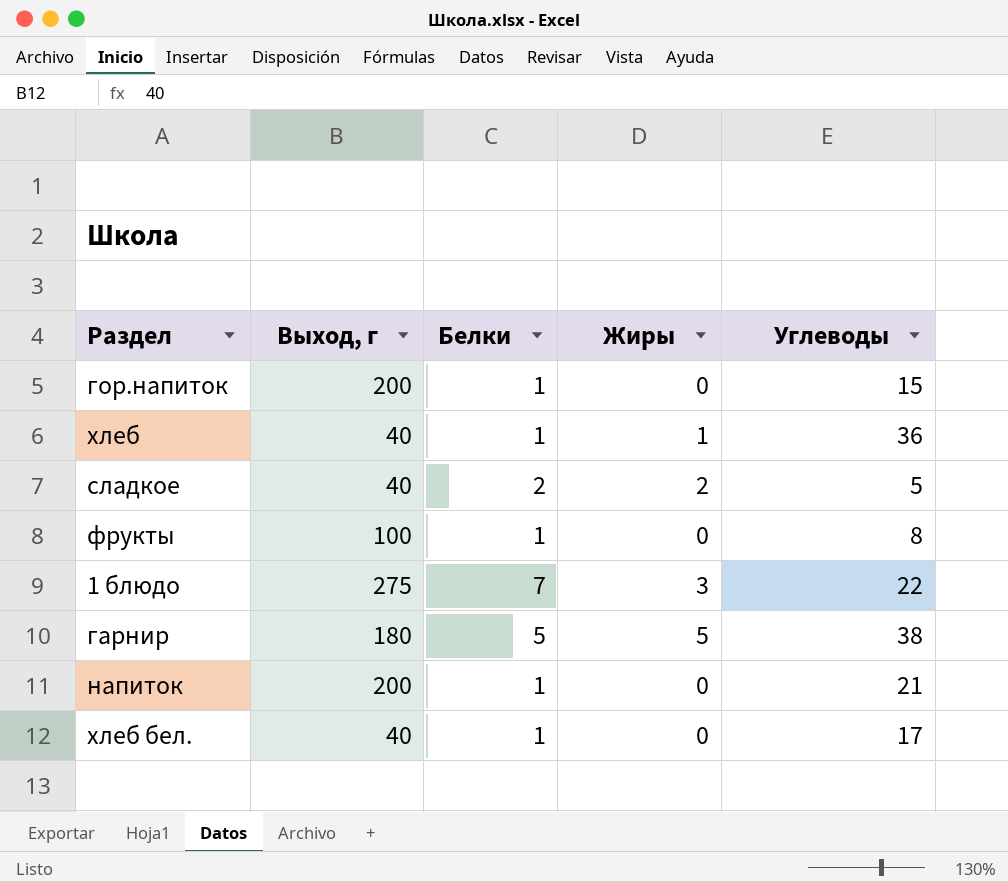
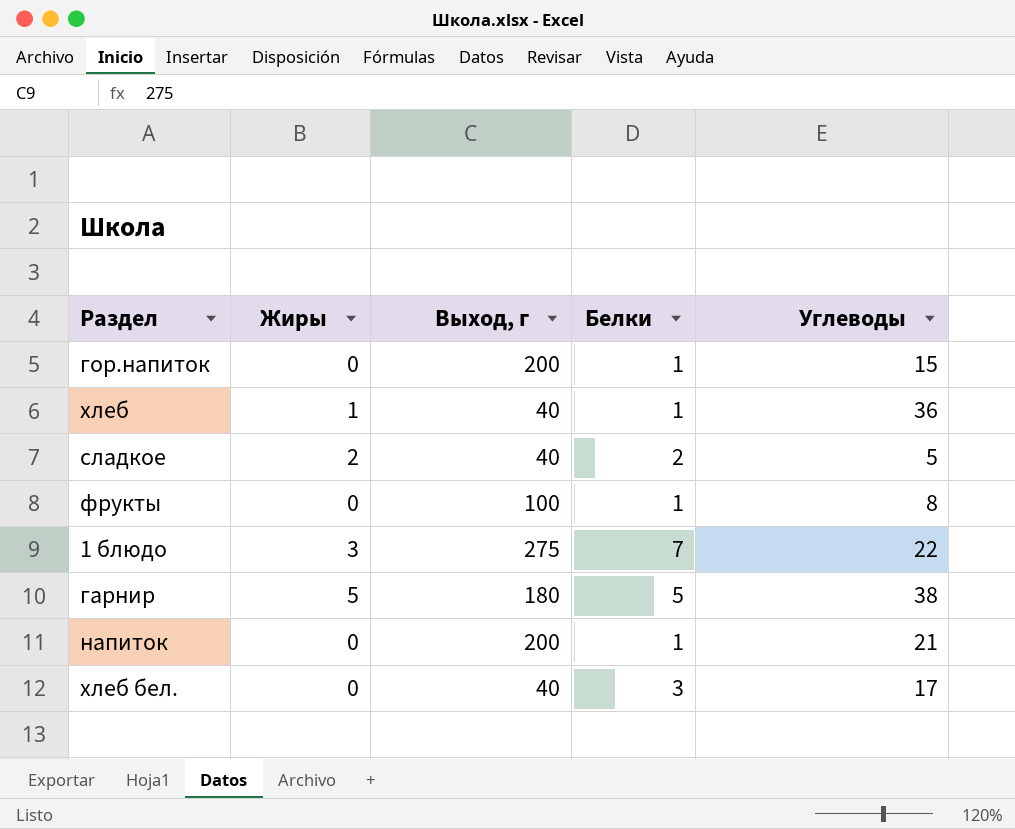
column Жиры | position: 4 -> 2
хлеб бел. | Белки: 1 -> 3

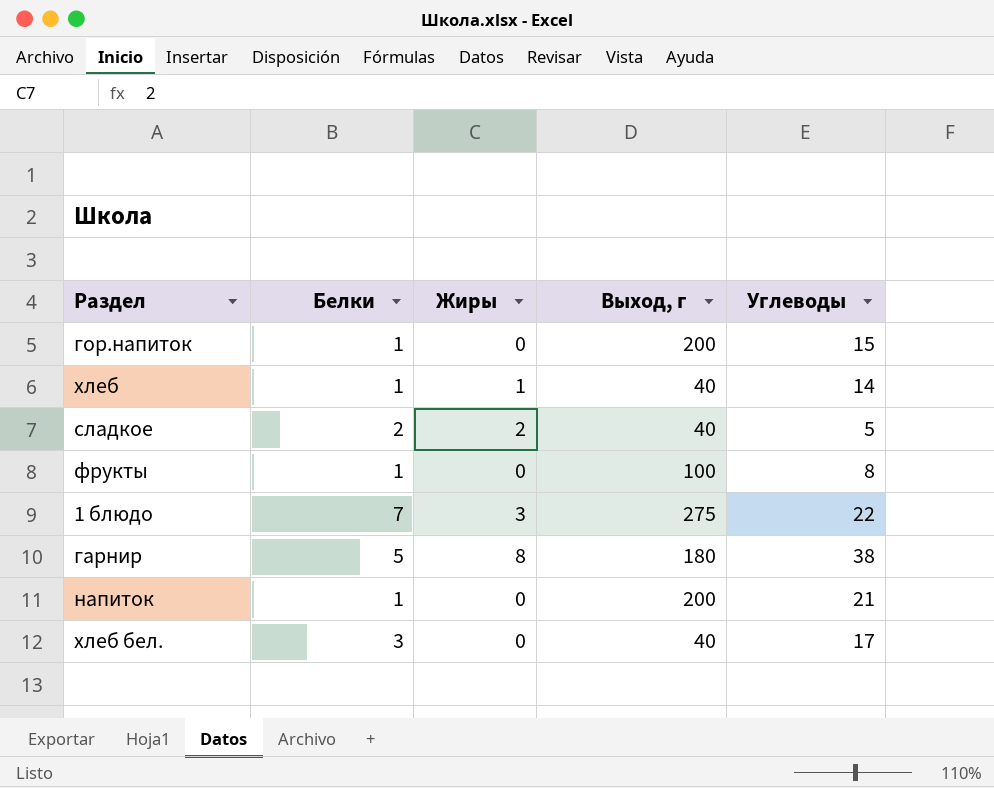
column Белки | position: 4 -> 2
хлеб | Углеводы: 36 -> 14
гарнир | Жиры: 5 -> 8

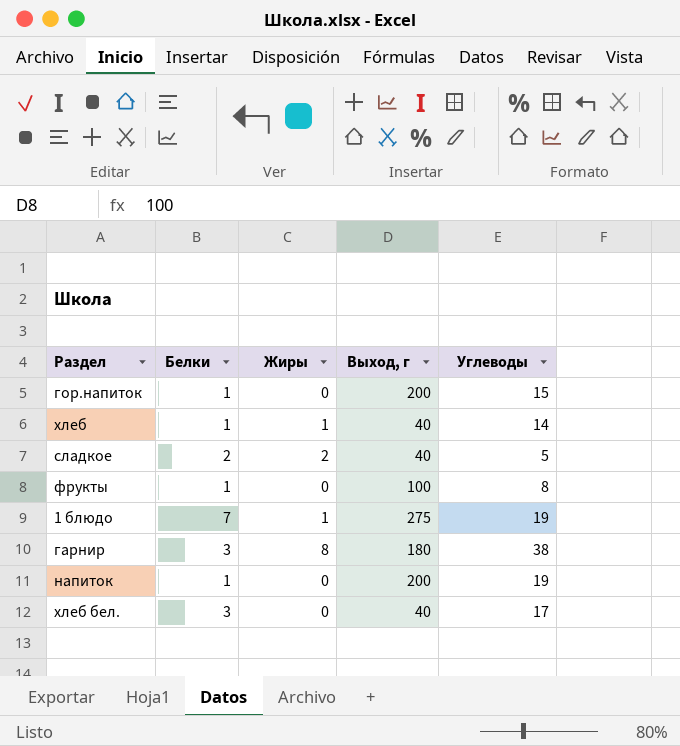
1 блюдо | Жиры: 3 -> 1
1 блюдо | Углеводы: 22 -> 19
гарнир | Белки: 5 -> 3
напиток | Углеводы: 21 -> 19

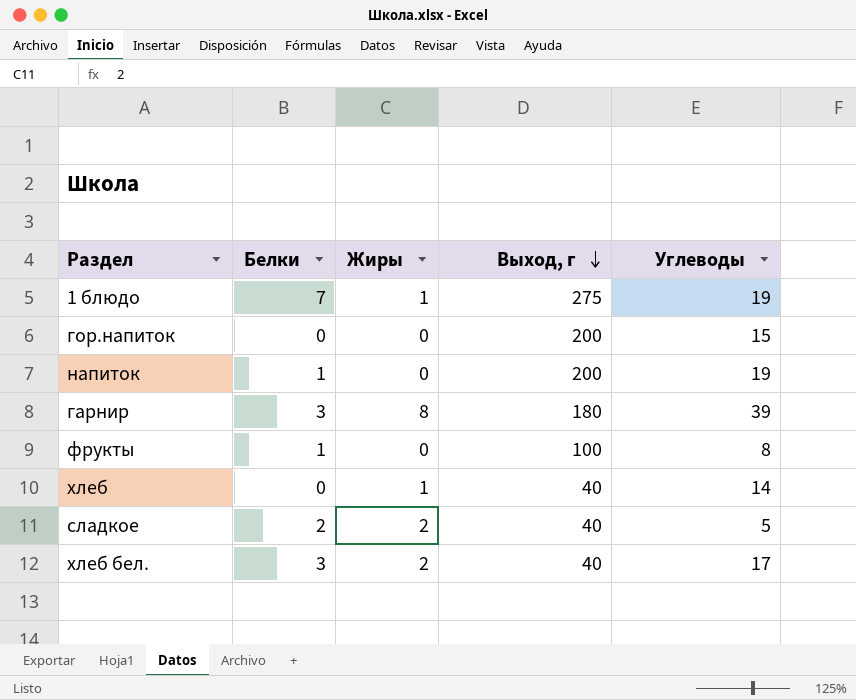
row order: none -> Выход, г descending
гор.напиток | Белки: 1 -> 0
гарнир | Углеводы: 38 -> 39
хлеб | Белки: 1 -> 0
хлеб бел. | Жиры: 0 -> 2

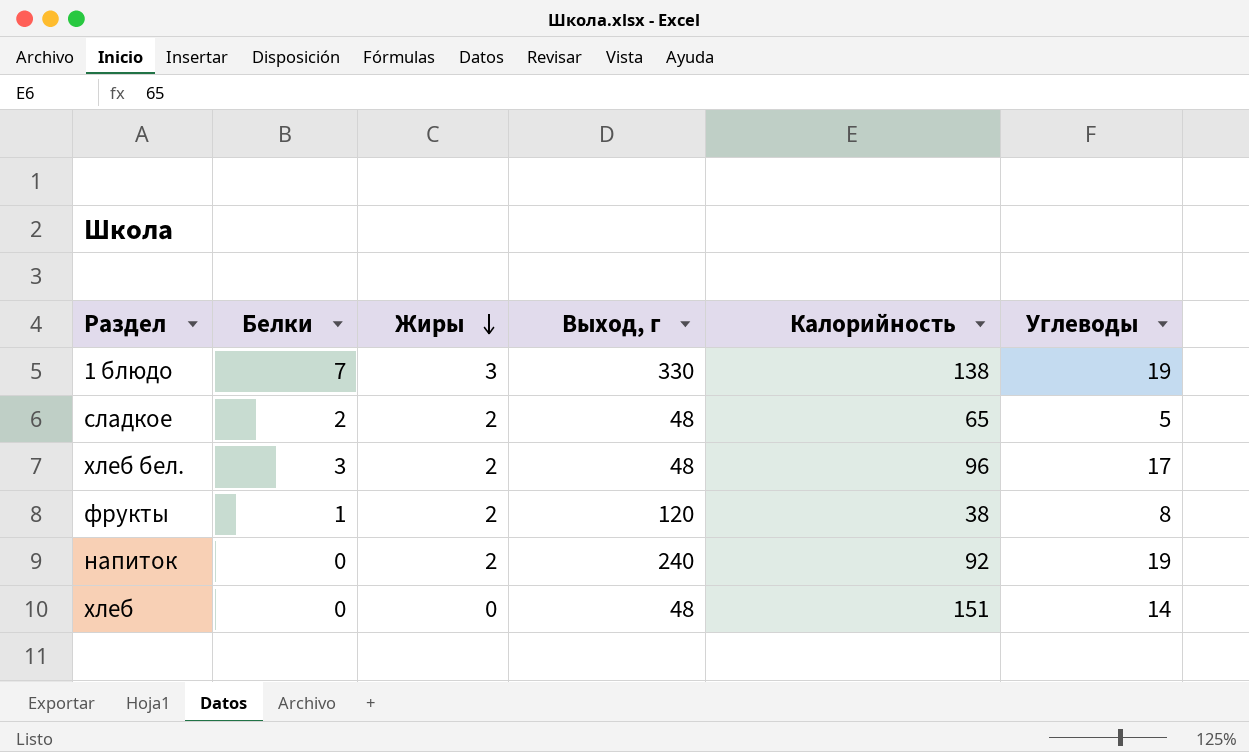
row order: Выход, г descending -> Жиры descending
column Калорийность | position: none -> 5
row гор.напиток: 0 | 0 | 200 | 15 -> none
row гарнир: 3 | 8 | 180 | 39 -> none
1 блюдо | Жиры: 1 -> 3
1 блюдо | Выход, г: 275 -> 330
сладкое | Выход, г: 40 -> 48
хлеб бел. | Выход, г: 40 -> 48
фрукты | Жиры: 0 -> 2
фрукты | Выход, г: 100 -> 120
напиток | Белки: 1 -> 0
напиток | Жиры: 0 -> 2
напиток | Выход, г: 200 -> 240
хлеб | Жиры: 1 -> 0
хлеб | Выход, г: 40 -> 48

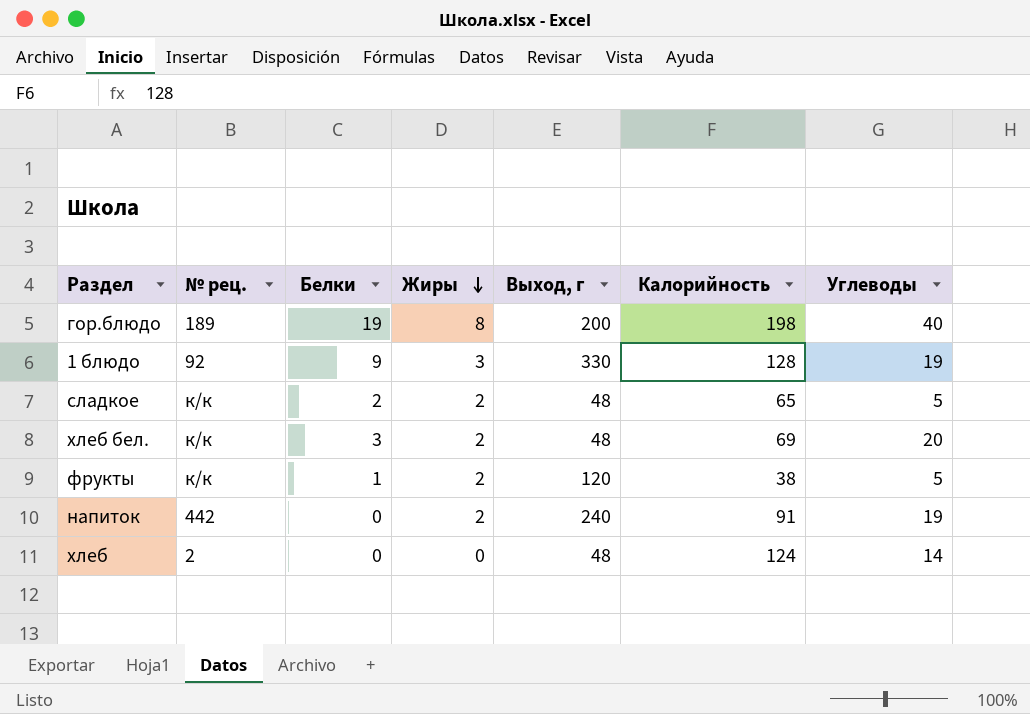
column № рец. | position: none -> 2
row гор.блюдо: none -> 189 | 19 | 8 | 200 | 198 | 40
1 блюдо | Белки: 7 -> 9
1 блюдо | Калорийность: 138 -> 128
хлеб бел. | Калорийность: 96 -> 69
хлеб бел. | Углеводы: 17 -> 20
фрукты | Углеводы: 8 -> 5
напиток | Калорийность: 92 -> 91
хлеб | Калорийность: 151 -> 124

